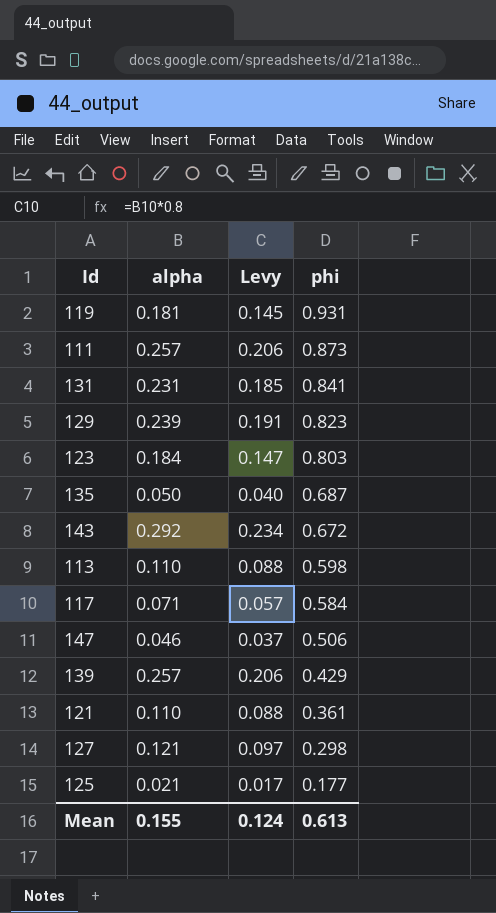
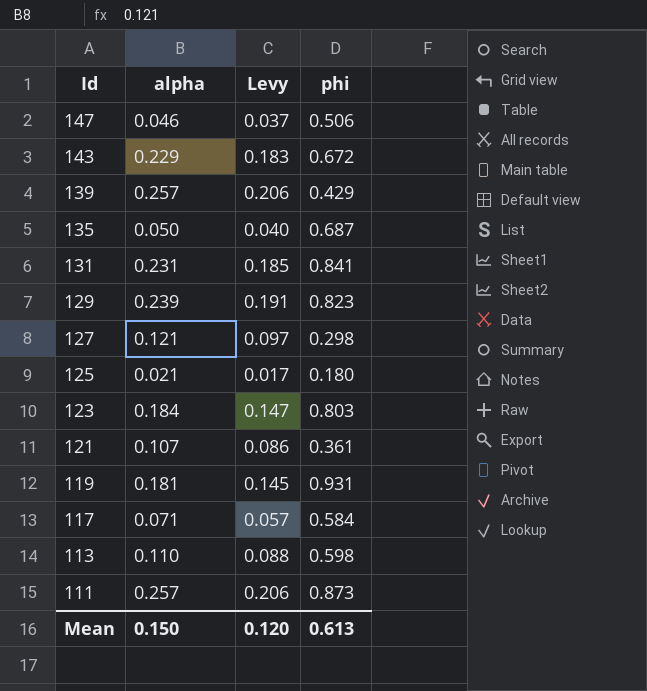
row order: phi descending -> Id descending
143 | alpha: 0.292 -> 0.229
143 | Levy: 0.234 -> 0.183
125 | phi: 0.177 -> 0.180
121 | alpha: 0.110 -> 0.107
121 | Levy: 0.088 -> 0.086
Mean | alpha: 0.155 -> 0.150
Mean | Levy: 0.124 -> 0.120

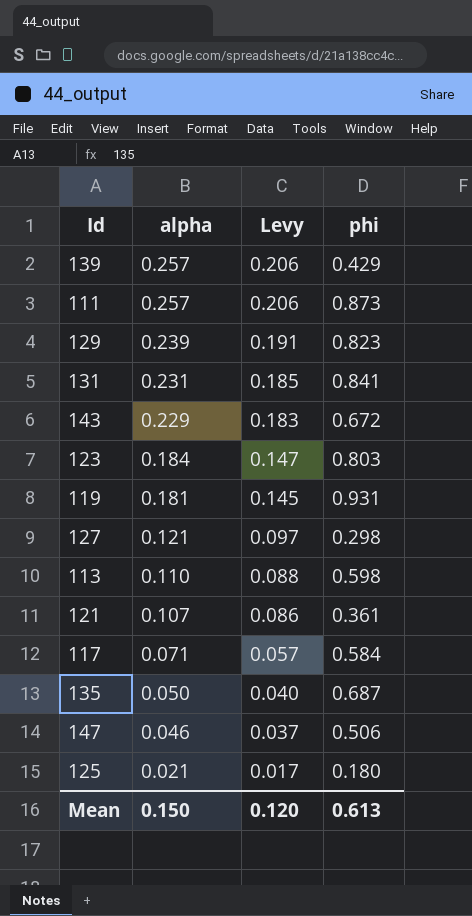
row order: Id descending -> alpha descending

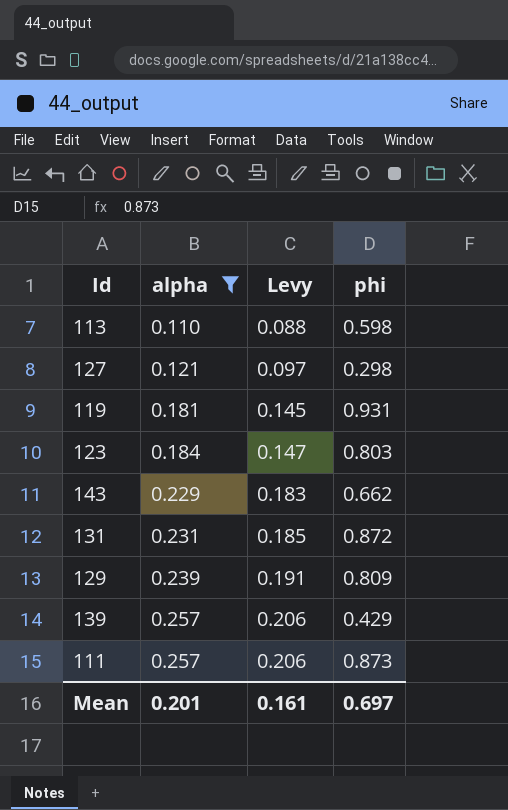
filter: none -> alpha >= 0.110
row order: alpha descending -> alpha ascending
143 | phi: 0.672 -> 0.662
131 | phi: 0.841 -> 0.872
129 | phi: 0.823 -> 0.809
Mean | alpha: 0.150 -> 0.201
Mean | Levy: 0.120 -> 0.161
Mean | phi: 0.613 -> 0.697

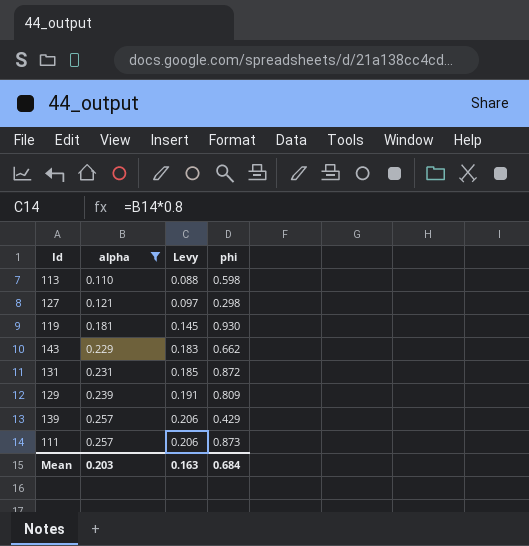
row 123: 0.184 | 0.147 | 0.803 -> none
119 | phi: 0.931 -> 0.930
Mean | alpha: 0.201 -> 0.203
Mean | Levy: 0.161 -> 0.163
Mean | phi: 0.697 -> 0.684

